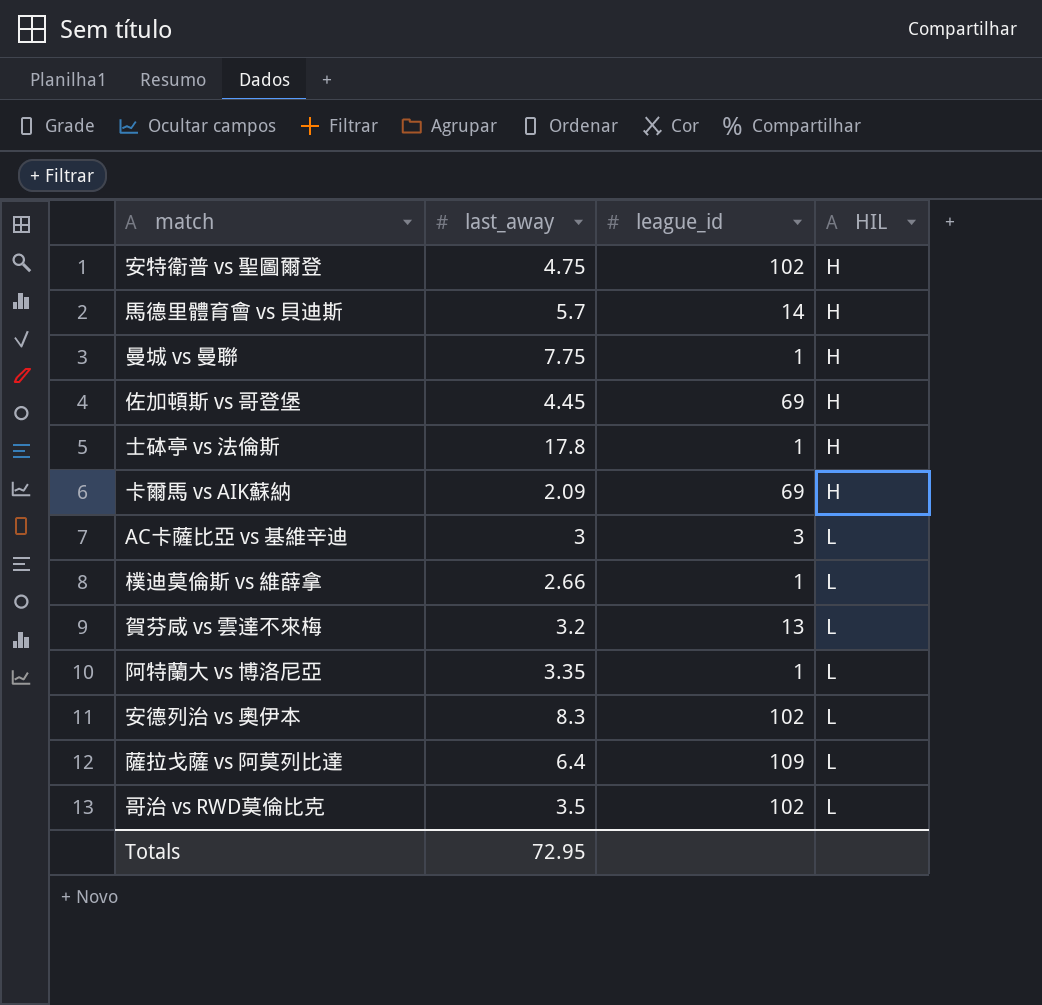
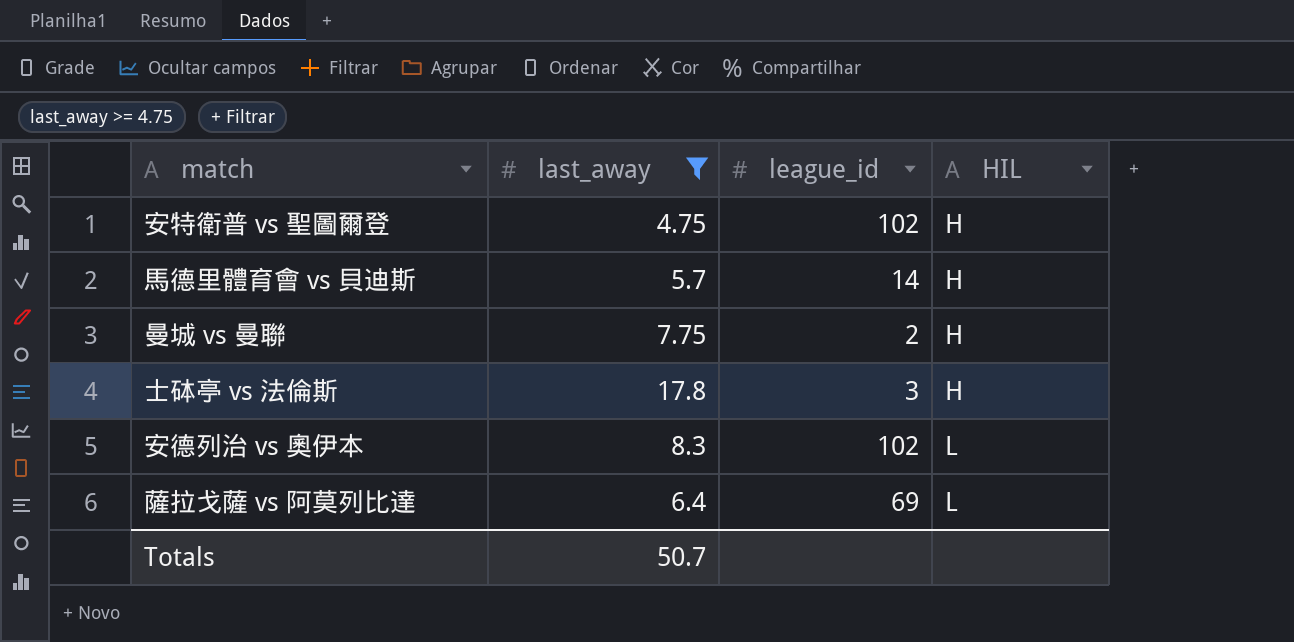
filter: none -> last_away >= 4.75
曼城 vs 曼聯 | league_id: 1 -> 2
士砵亭 vs 法倫斯 | league_id: 1 -> 3
薩拉戈薩 vs 阿莫列比達 | league_id: 109 -> 69
Totals | last_away: 72.95 -> 50.7

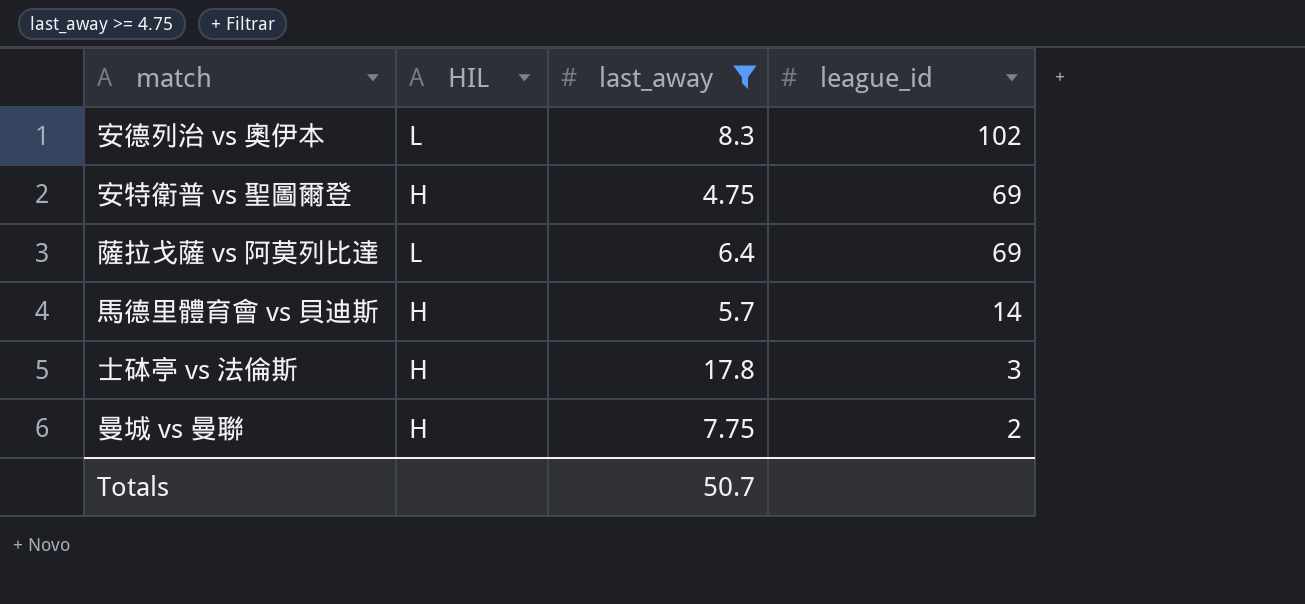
row order: HIL ascending -> league_id descending
column HIL | position: 4 -> 2
安特衛普 vs 聖圖爾登 | league_id: 102 -> 69

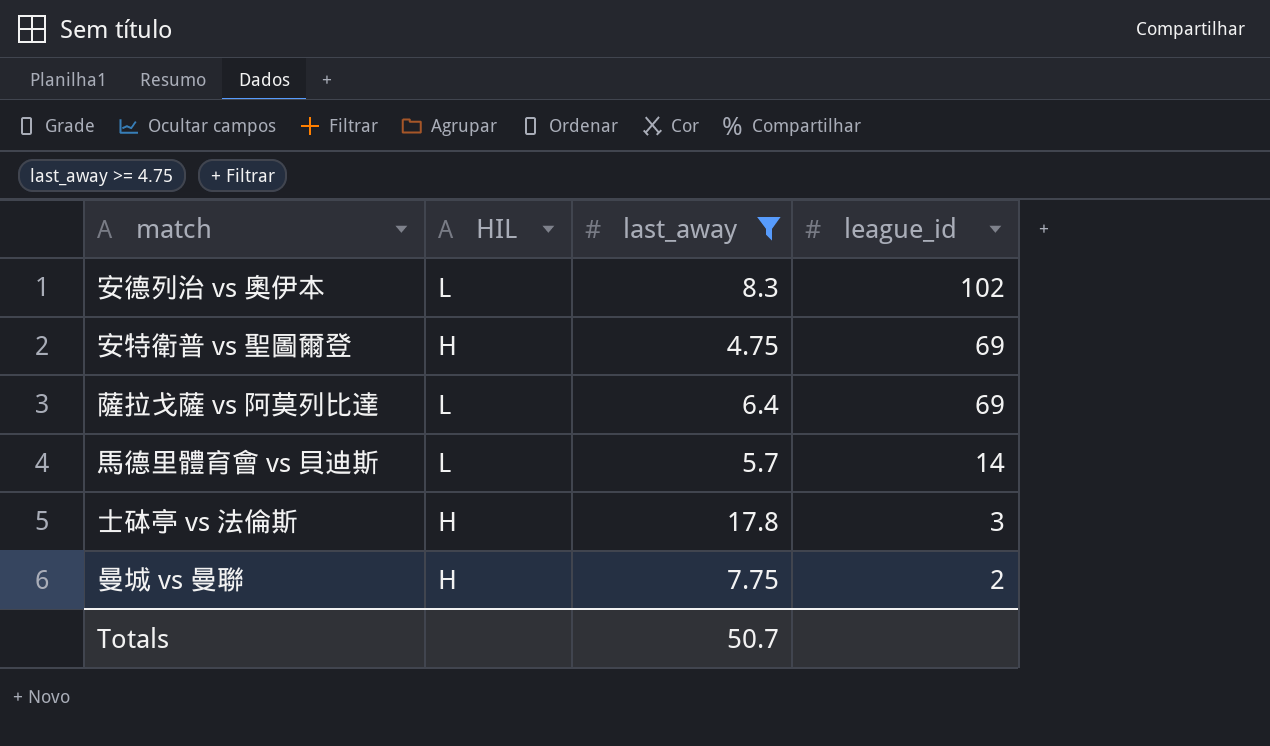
馬德里體育會 vs 貝迪斯 | HIL: H -> L

